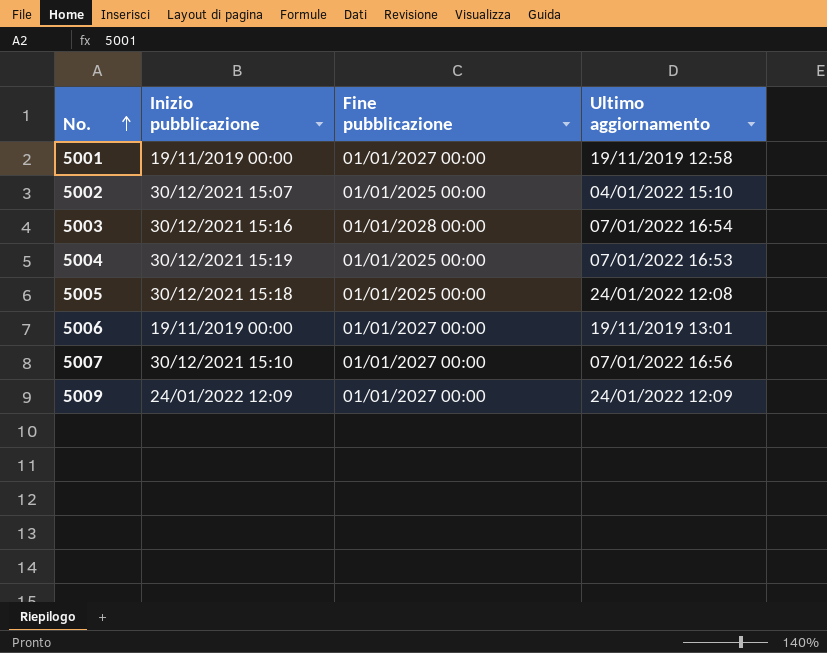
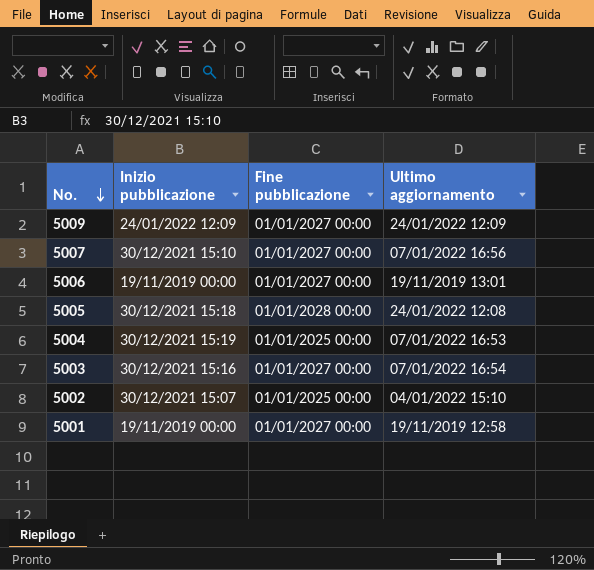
row order: No. ascending -> No. descending
5005 | Fine pubblicazione: 01/01/2025 00:00 -> 01/01/2028 00:00
5003 | Fine pubblicazione: 01/01/2028 00:00 -> 01/01/2027 00:00

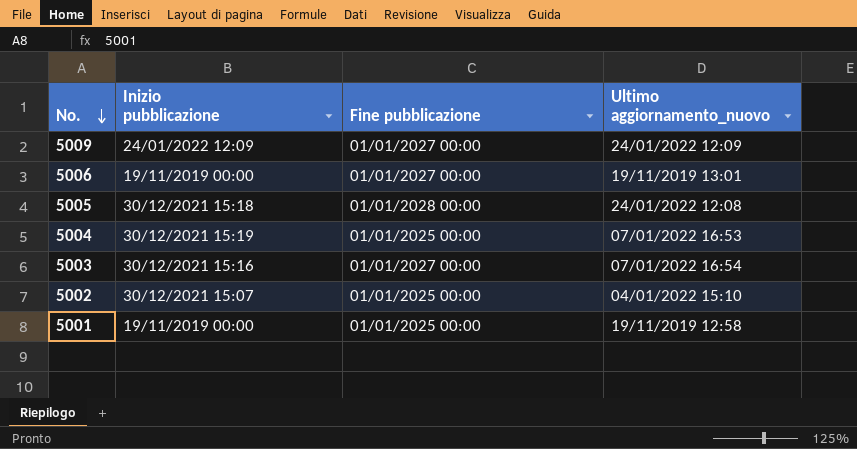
column name: Ultimo aggiornamento -> Ultimo aggiornamento_nuovo
row 5007: 30/12/2021 15:10 | 01/01/2027 00:00 | 07/01/2022 16:56 -> none
5001 | Fine pubblicazione: 01/01/2027 00:00 -> 01/01/2025 00:00

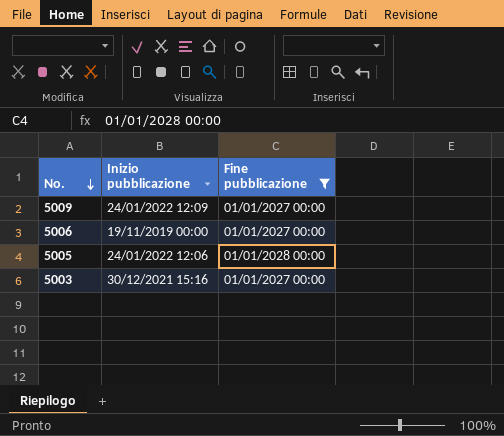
filter: none -> Fine pubblicazione != 01/01/2025 00:00
column Ultimo aggiornamento_nuovo | position: 4 -> none
5005 | Inizio pubblicazione: 30/12/2021 15:18 -> 24/01/2022 12:06

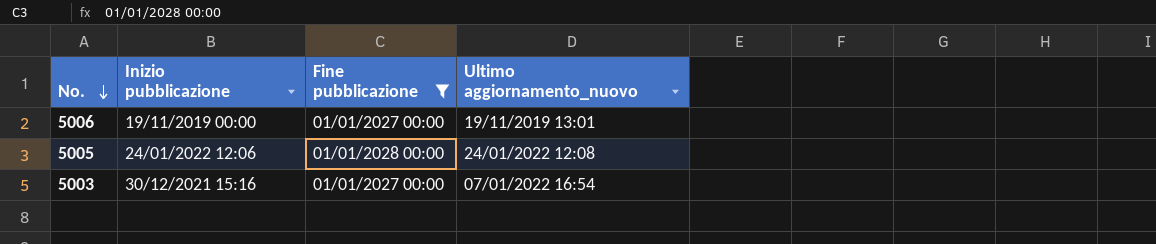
column Ultimo aggiornamento_nuovo | position: none -> 4
row 5009: 24/01/2022 12:09 | 01/01/2027 00:00 -> none

